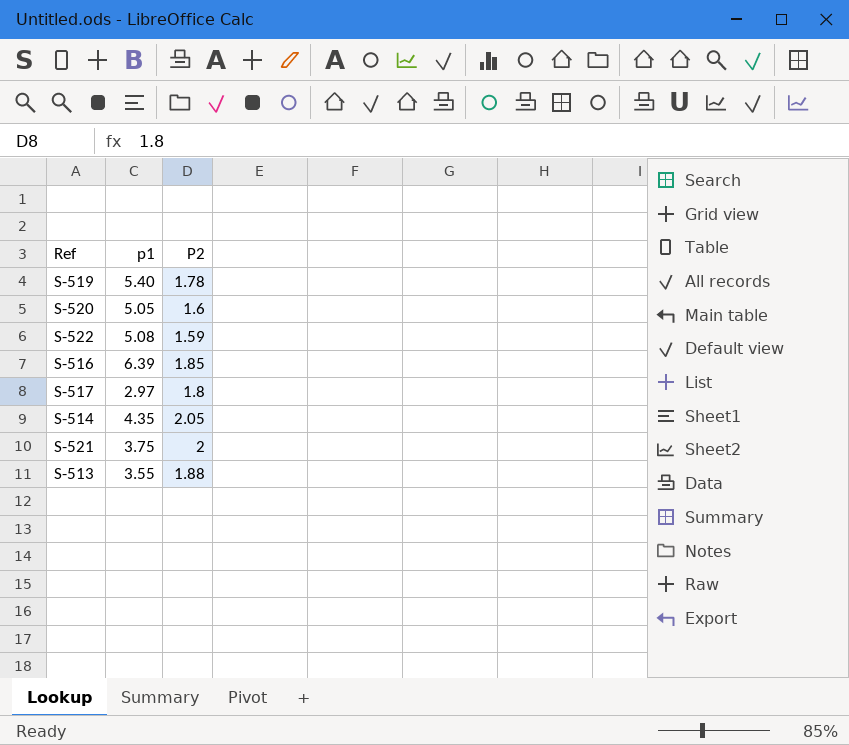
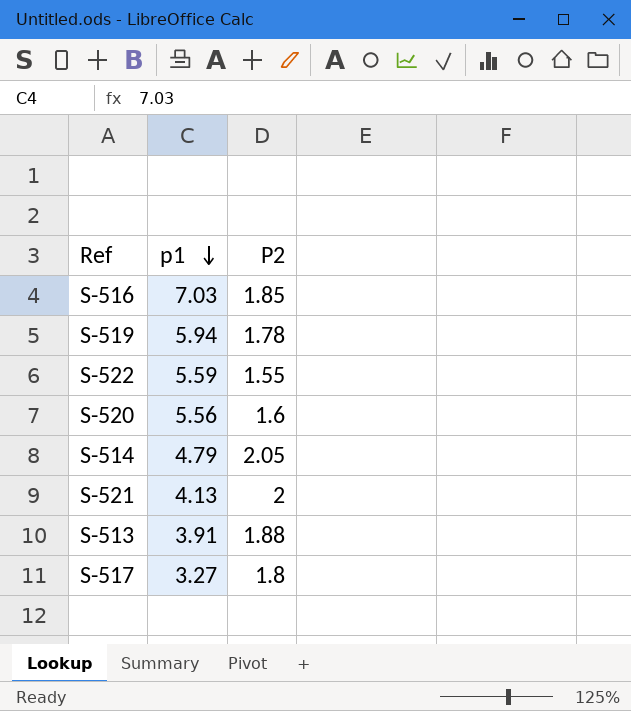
row order: none -> p1 descending
S-516 | p1: 6.39 -> 7.03
S-519 | p1: 5.40 -> 5.94
S-522 | p1: 5.08 -> 5.59
S-522 | P2: 1.59 -> 1.55
S-520 | p1: 5.05 -> 5.56
S-514 | p1: 4.35 -> 4.79
S-521 | p1: 3.75 -> 4.13
S-513 | p1: 3.55 -> 3.91
S-517 | p1: 2.97 -> 3.27

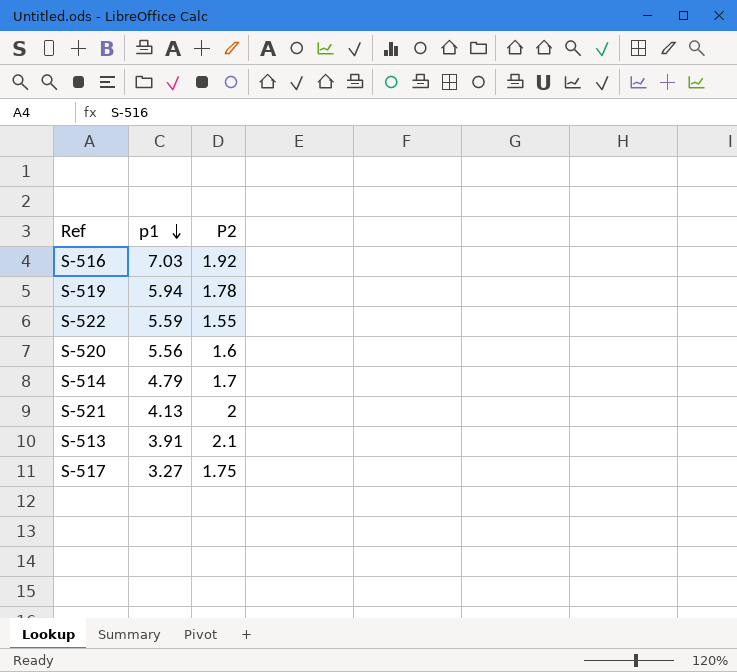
S-516 | P2: 1.85 -> 1.92
S-514 | P2: 2.05 -> 1.7
S-513 | P2: 1.88 -> 2.1
S-517 | P2: 1.8 -> 1.75

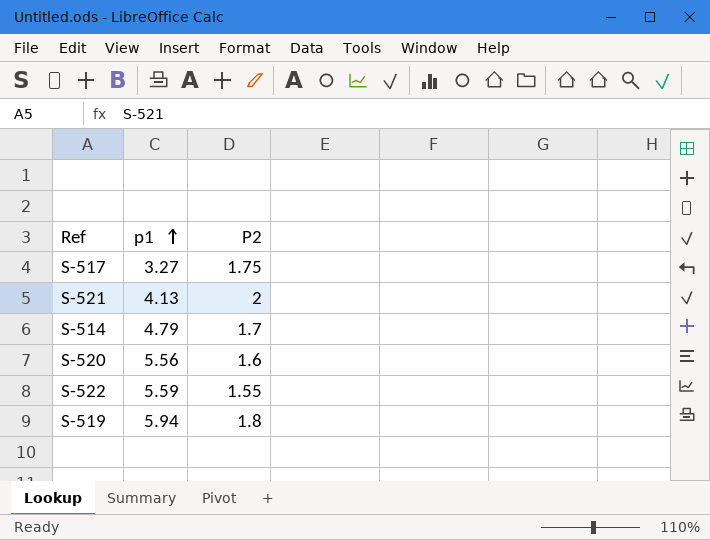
row order: p1 descending -> p1 ascending
row S-516: 7.03 | 1.92 -> none
row S-513: 3.91 | 2.1 -> none
S-519 | P2: 1.78 -> 1.8

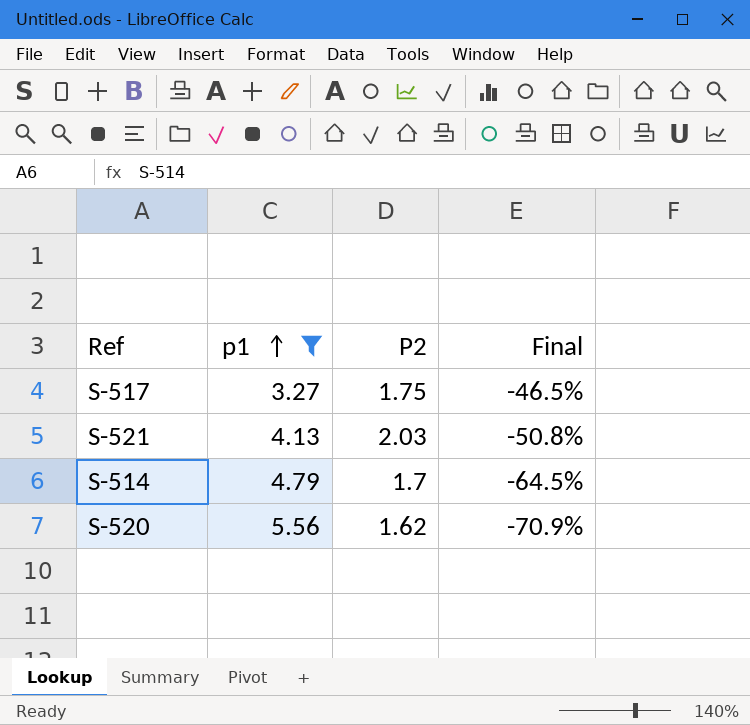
filter: none -> p1 <= 5.56
column Final | formula: none -> ([P2] - [p1]) / [p1]
S-521 | P2: 2 -> 2.03
S-520 | P2: 1.6 -> 1.62

